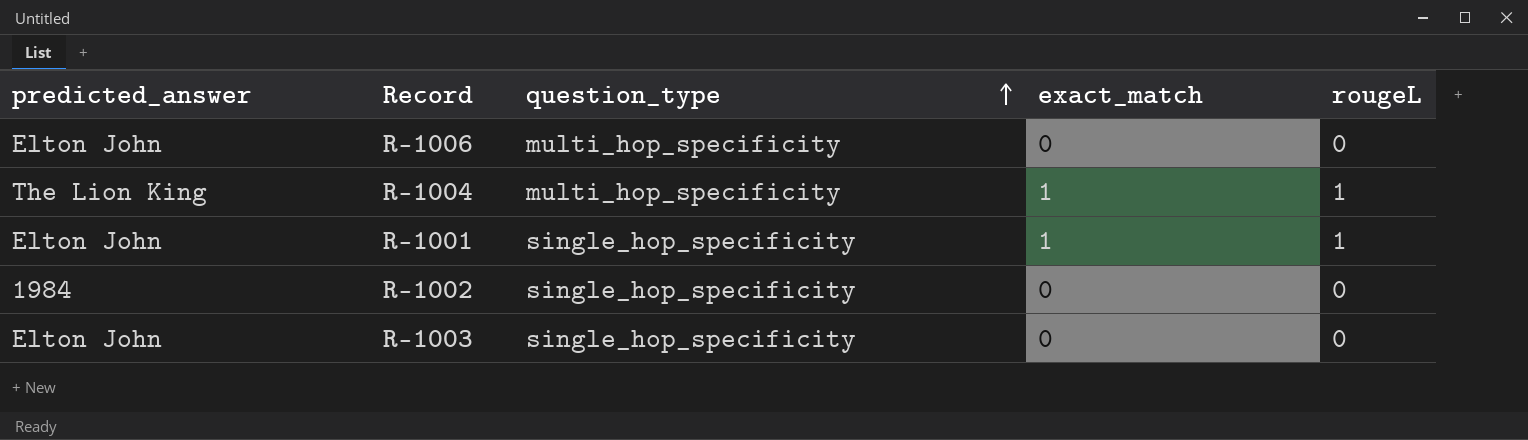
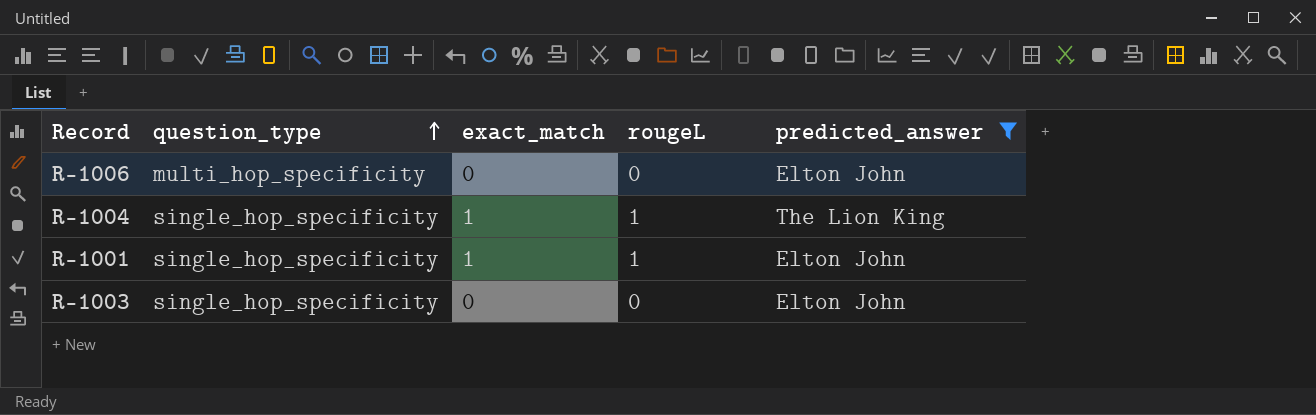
filter: none -> predicted_answer != 1984
column predicted_answer | position: 1 -> 5
R-1004 | question_type: multi_hop_specificity -> single_hop_specificity

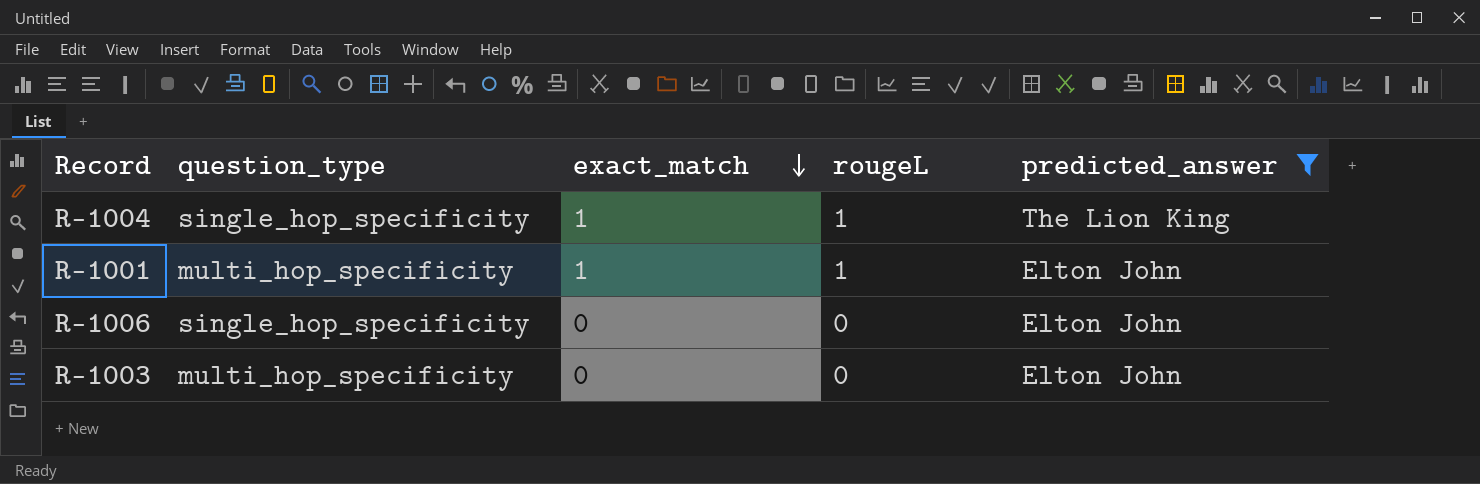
row order: question_type ascending -> exact_match descending
R-1001 | question_type: single_hop_specificity -> multi_hop_specificity
R-1006 | question_type: multi_hop_specificity -> single_hop_specificity
R-1003 | question_type: single_hop_specificity -> multi_hop_specificity

